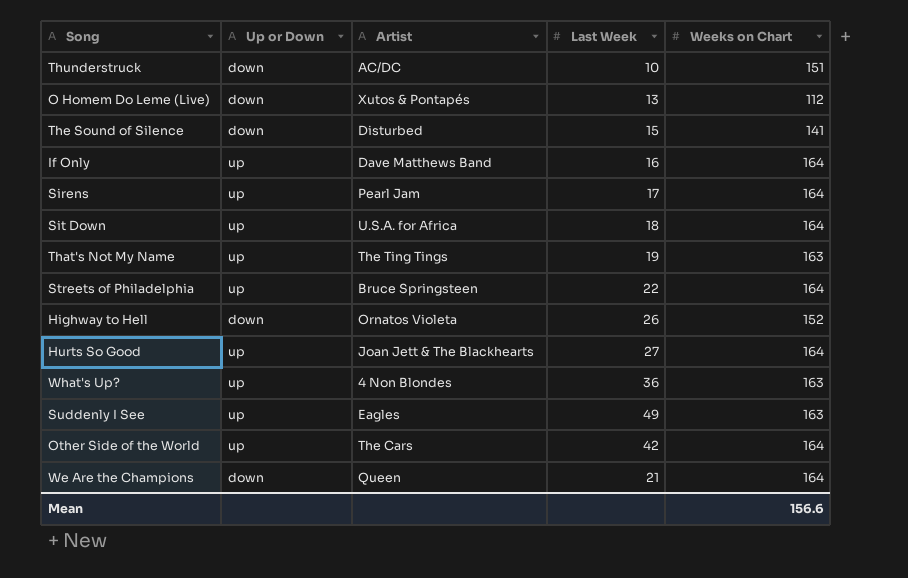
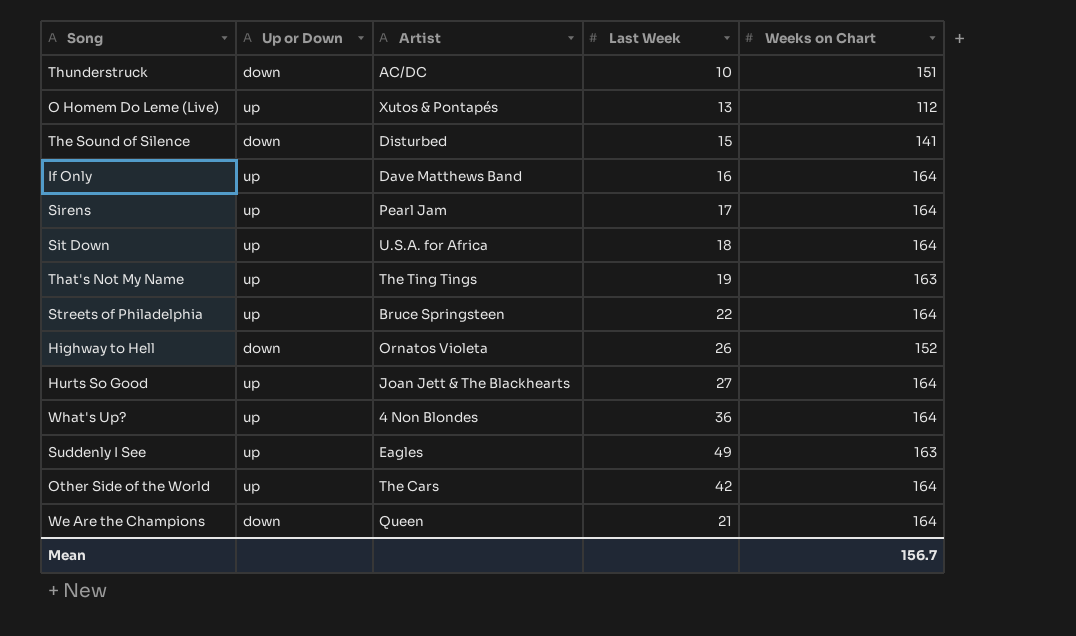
O Homem Do Leme (Live) | Up or Down: down -> up
What's Up? | Weeks on Chart: 163 -> 164
Mean | Weeks on Chart: 156.6 -> 156.7

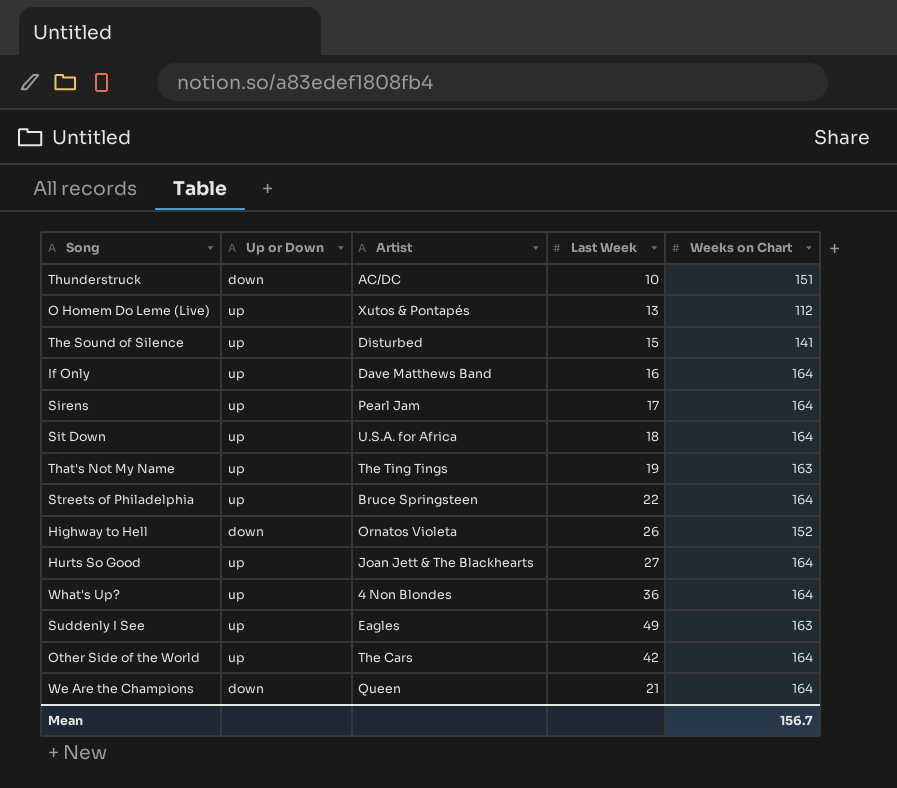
The Sound of Silence | Up or Down: down -> up

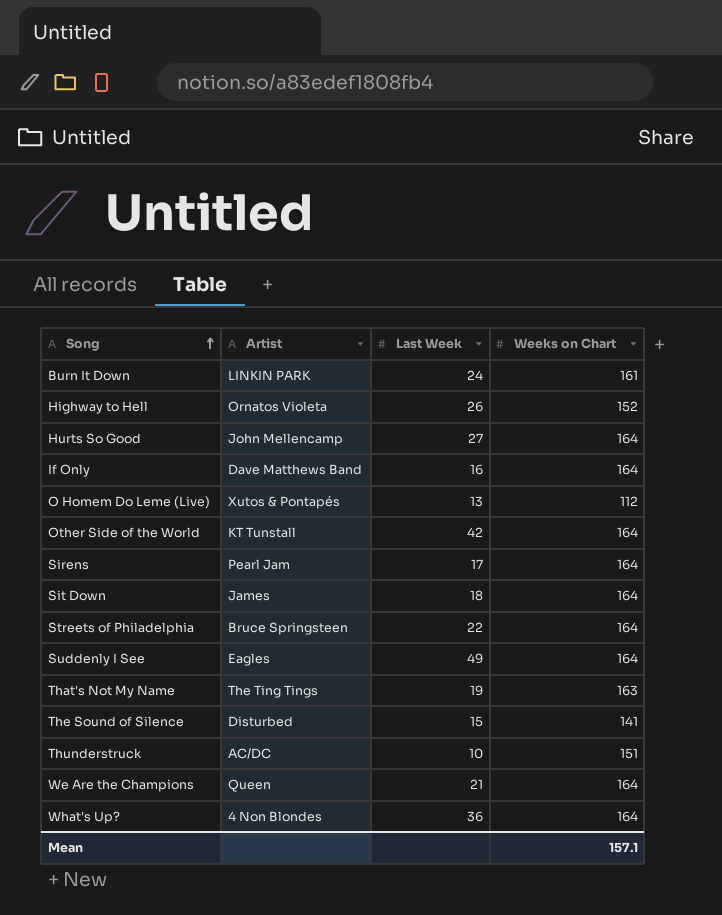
row order: none -> Song ascending
column Up or Down | position: 2 -> none
row Burn It Down: none -> LINKIN PARK | 24 | 161
Hurts So Good | Artist: Joan Jett & The Blackhearts -> John Mellencamp
Other Side of the World | Artist: The Cars -> KT Tunstall
Sit Down | Artist: U.S.A. for Africa -> James
Suddenly I See | Weeks on Chart: 163 -> 164
Mean | Weeks on Chart: 156.7 -> 157.1

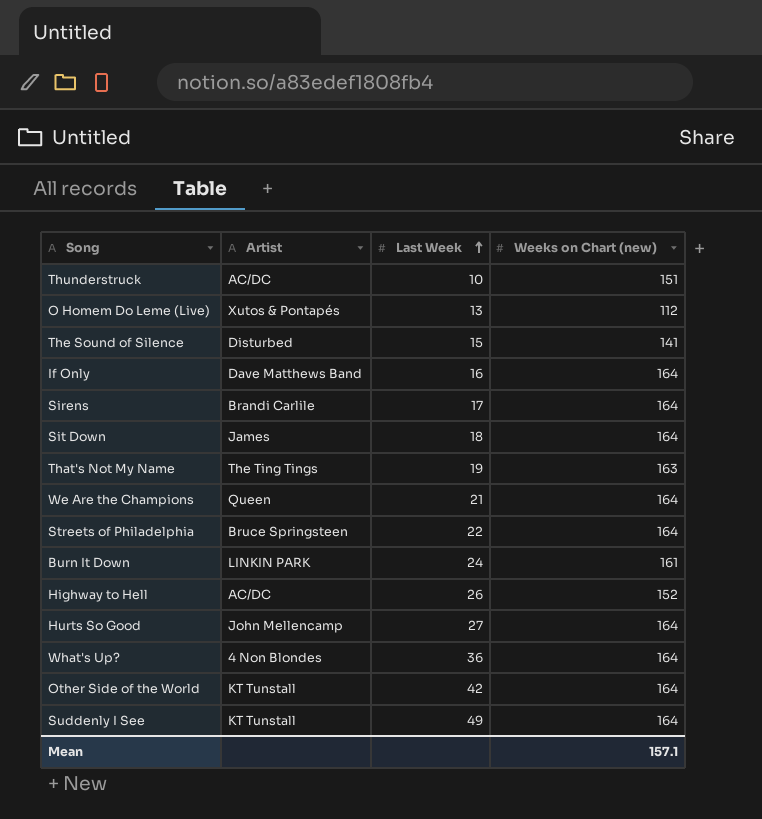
row order: Song ascending -> Last Week ascending
column name: Weeks on Chart -> Weeks on Chart (new)
Sirens | Artist: Pearl Jam -> Brandi Carlile
Highway to Hell | Artist: Ornatos Violeta -> AC/DC
Suddenly I See | Artist: Eagles -> KT Tunstall

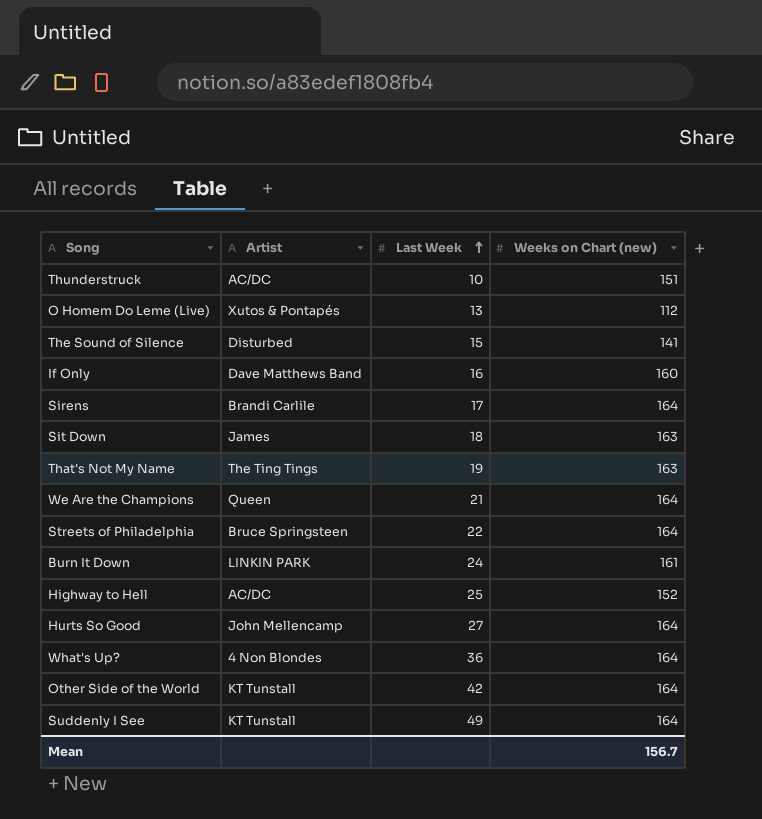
If Only | Weeks on Chart (new): 164 -> 160
Sit Down | Weeks on Chart (new): 164 -> 163
Highway to Hell | Last Week: 26 -> 25
Mean | Weeks on Chart (new): 157.1 -> 156.7

